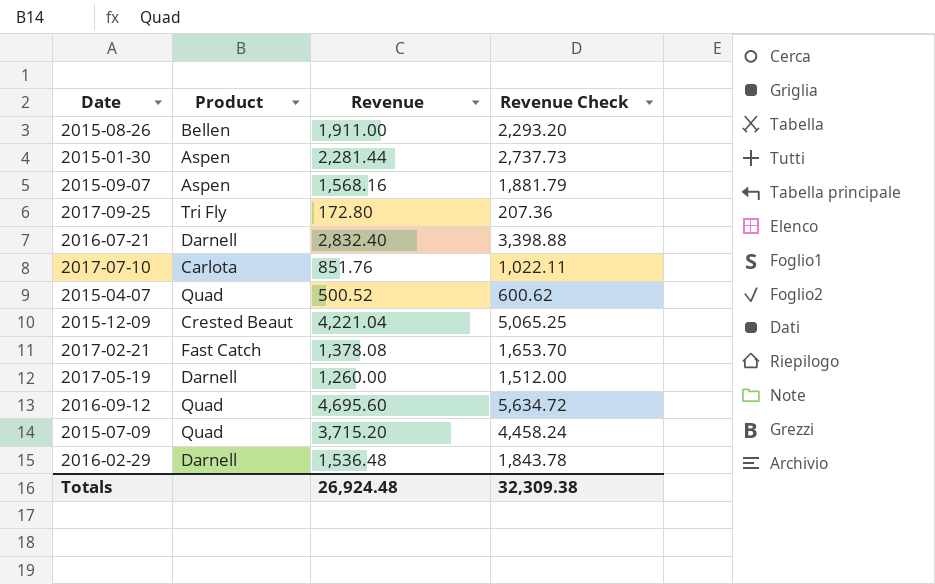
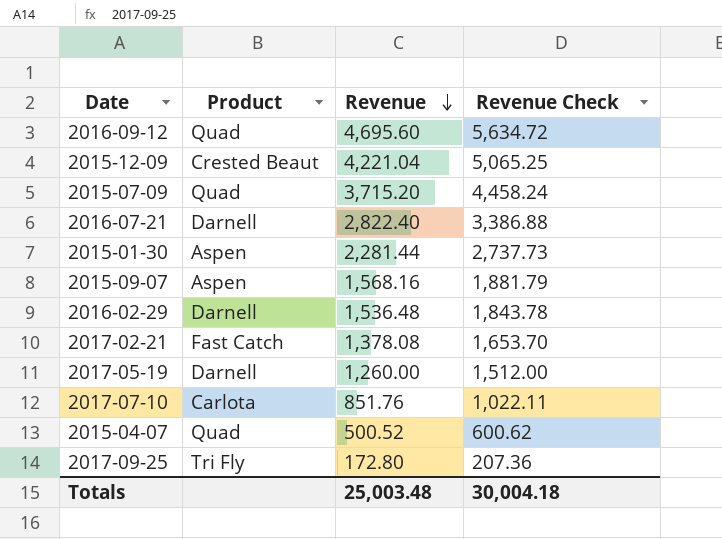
row order: none -> Revenue descending
row 2015-08-26: Bellen | 1,911.00 | 2,293.20 -> none
2016-07-21 | Revenue: 2,832.40 -> 2,822.40
2016-07-21 | Revenue Check: 3,398.88 -> 3,386.88
Totals | Revenue: 26,924.48 -> 25,003.48
Totals | Revenue Check: 32,309.38 -> 30,004.18

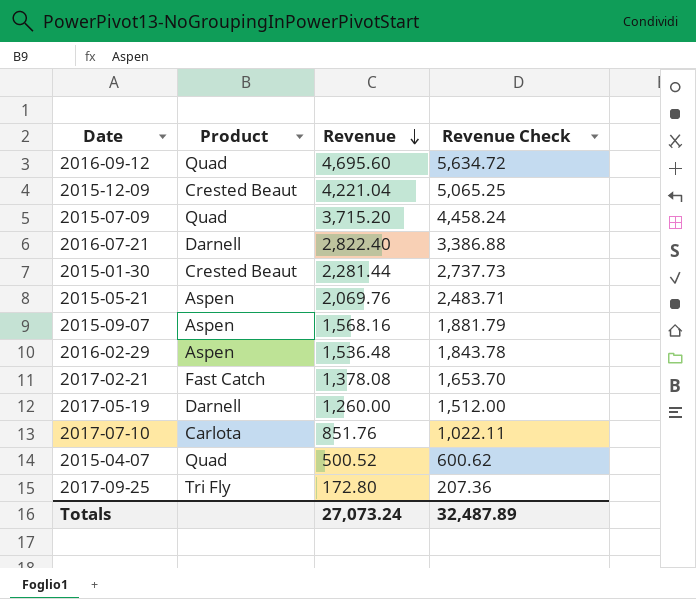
2015-01-30 | Product: Aspen -> Crested Beaut
row 2015-05-21: none -> Aspen | 2,069.76 | 2,483.71
2016-02-29 | Product: Darnell -> Aspen
Totals | Revenue: 25,003.48 -> 27,073.24
Totals | Revenue Check: 30,004.18 -> 32,487.89

